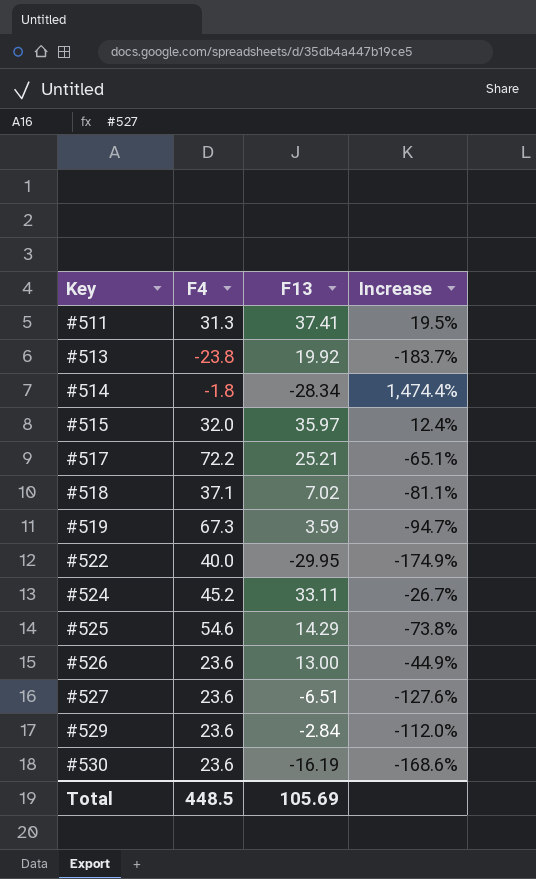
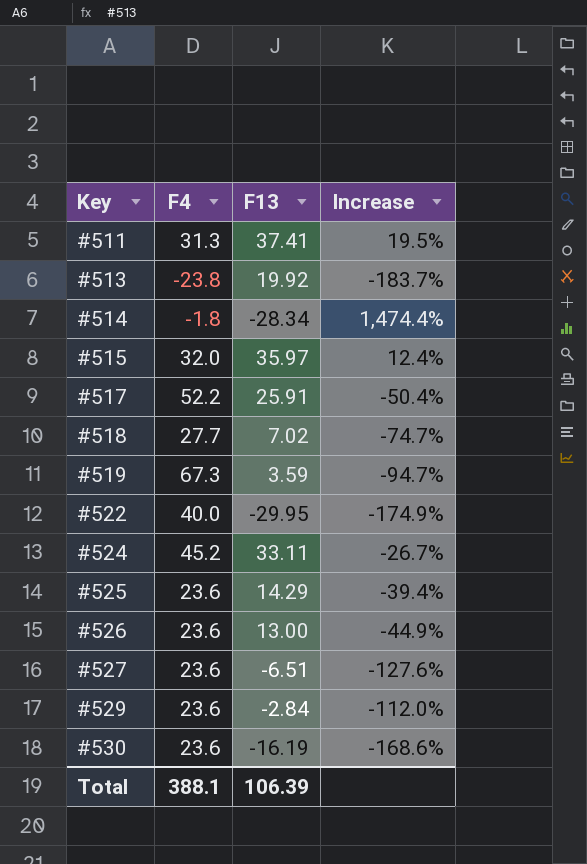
#517 | F4: 72.2 -> 52.2
#517 | F13: 25.21 -> 25.91
#517 | Increase: -65.1% -> -50.4%
#518 | F4: 37.1 -> 27.7
#518 | Increase: -81.1% -> -74.7%
#525 | F4: 54.6 -> 23.6
#525 | Increase: -73.8% -> -39.4%
Total | F4: 448.5 -> 388.1
Total | F13: 105.69 -> 106.39

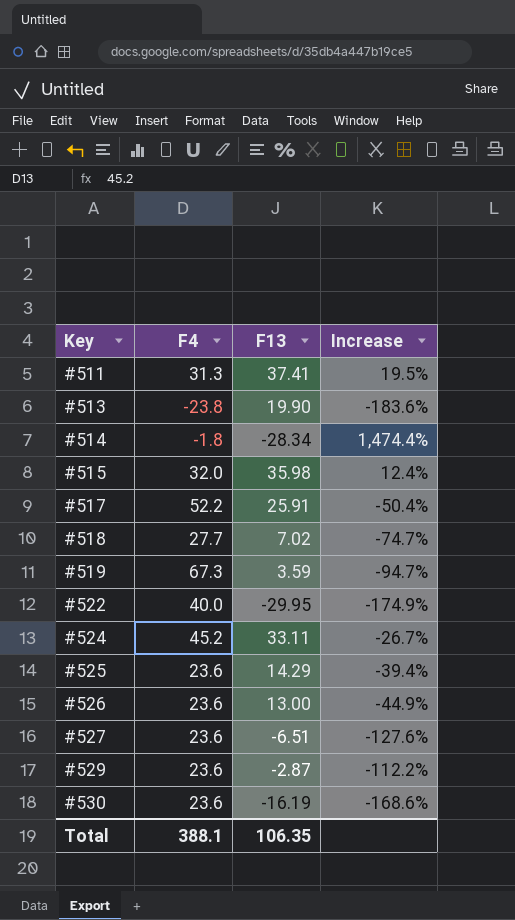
#513 | F13: 19.92 -> 19.90
#513 | Increase: -183.7% -> -183.6%
#515 | F13: 35.97 -> 35.98
#529 | F13: -2.84 -> -2.87
#529 | Increase: -112.0% -> -112.2%
Total | F13: 106.39 -> 106.35

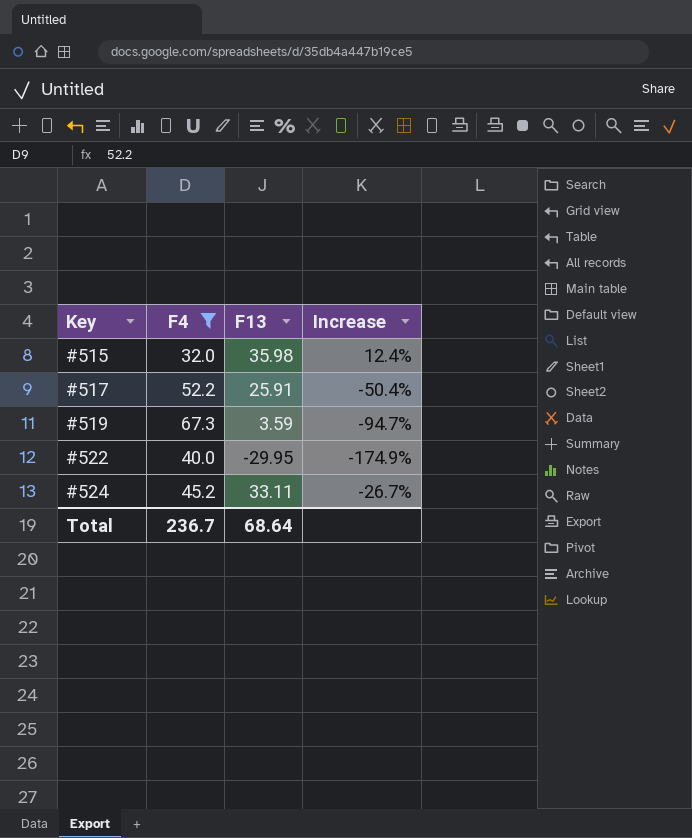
filter: none -> F4 >= 32.0
Total | F4: 388.1 -> 236.7
Total | F13: 106.35 -> 68.64

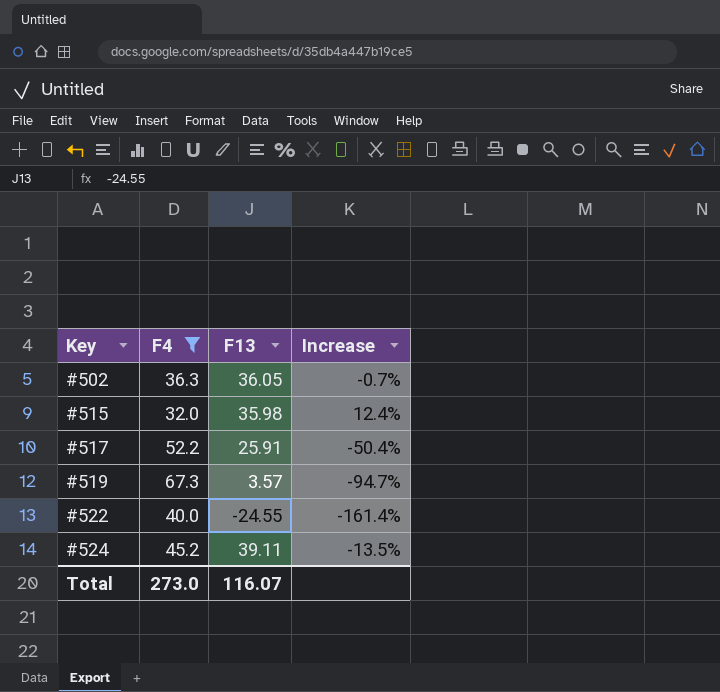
row #502: none -> 36.3 | 36.05 | -0.7%
#519 | F13: 3.59 -> 3.57
#522 | F13: -29.95 -> -24.55
#522 | Increase: -174.9% -> -161.4%
#524 | F13: 33.11 -> 39.11
#524 | Increase: -26.7% -> -13.5%
Total | F4: 236.7 -> 273.0
Total | F13: 68.64 -> 116.07

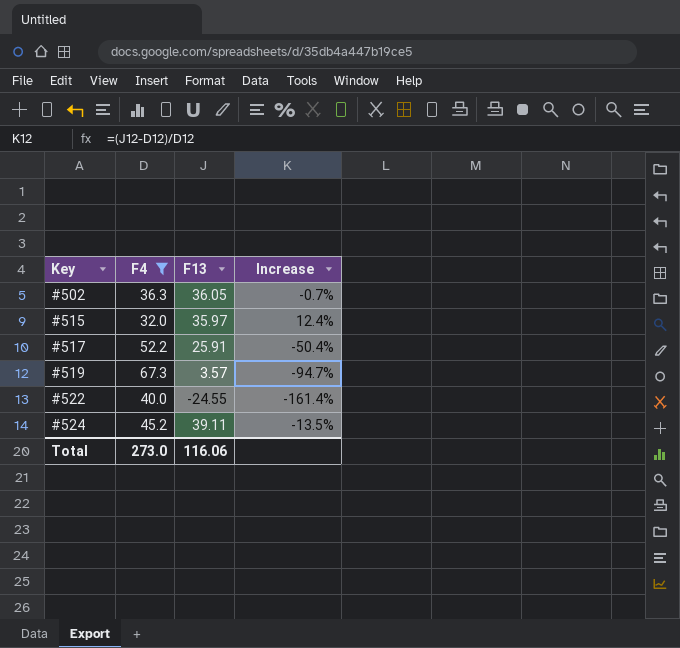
#515 | F13: 35.98 -> 35.97
Total | F13: 116.07 -> 116.06

